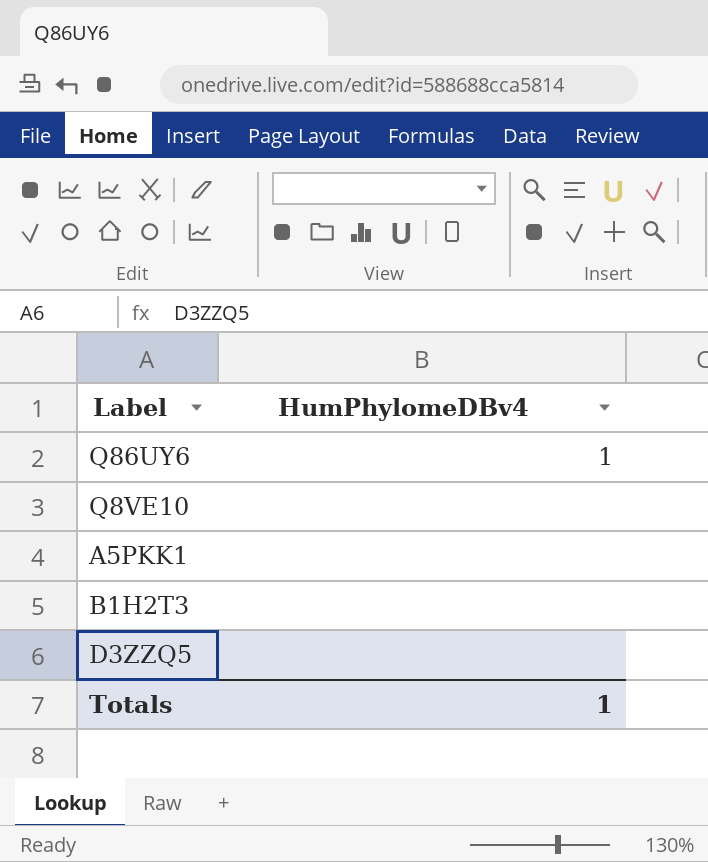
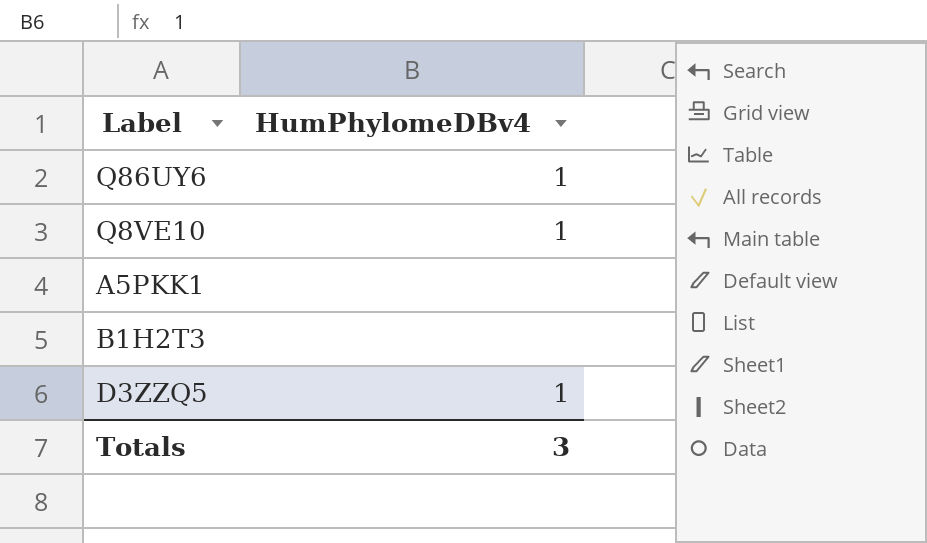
Q8VE10 | HumPhylomeDBv4: none -> 1
D3ZZQ5 | HumPhylomeDBv4: none -> 1
Totals | HumPhylomeDBv4: 1 -> 3

